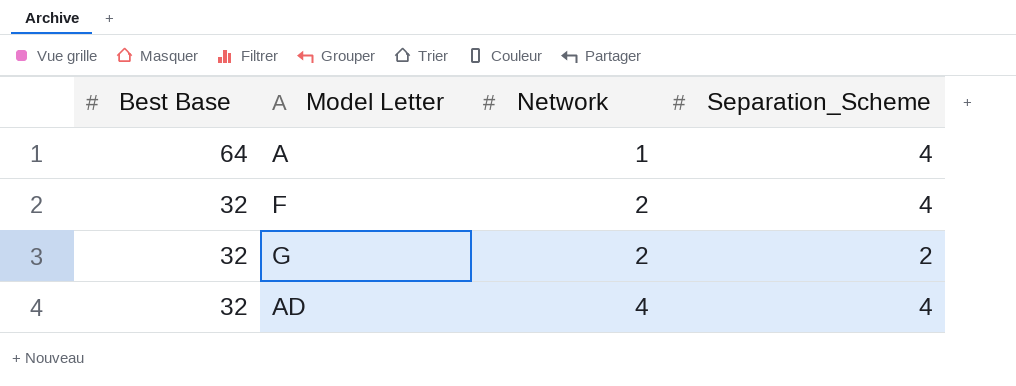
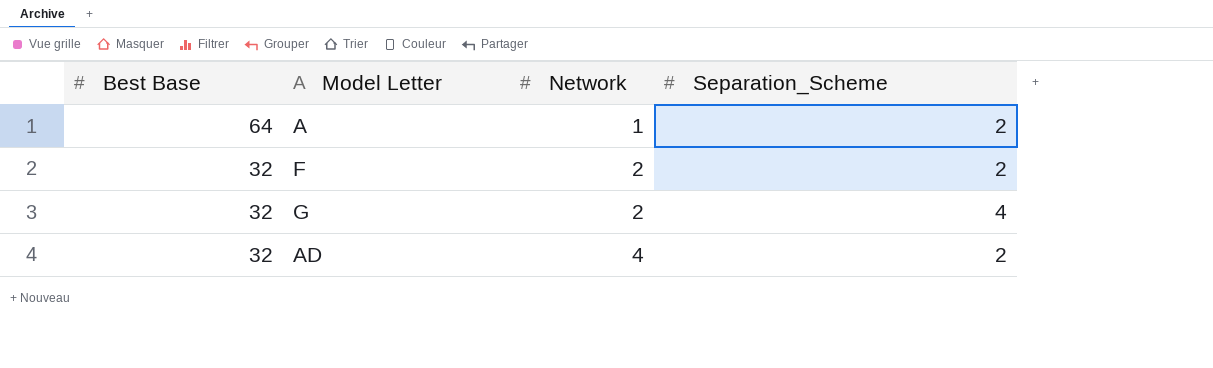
A | Separation_Scheme: 4 -> 2
F | Separation_Scheme: 4 -> 2
G | Separation_Scheme: 2 -> 4
AD | Separation_Scheme: 4 -> 2

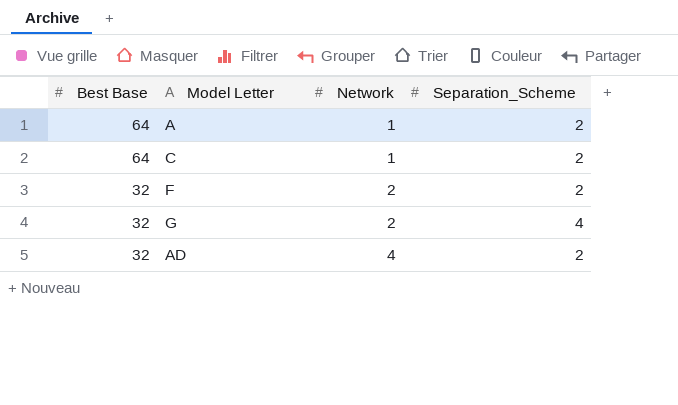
row C: none -> 64 | 1 | 2

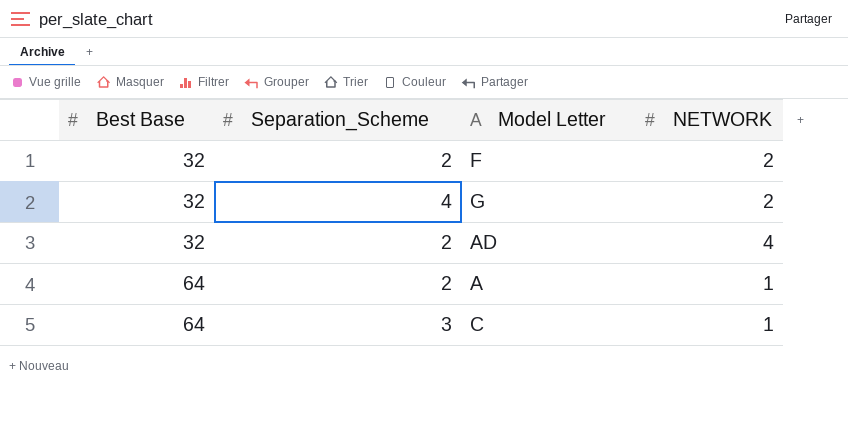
row order: Best Base descending -> Best Base ascending
column Separation_Scheme | position: 4 -> 2
column name: Network -> NETWORK
C | Separation_Scheme: 2 -> 3

